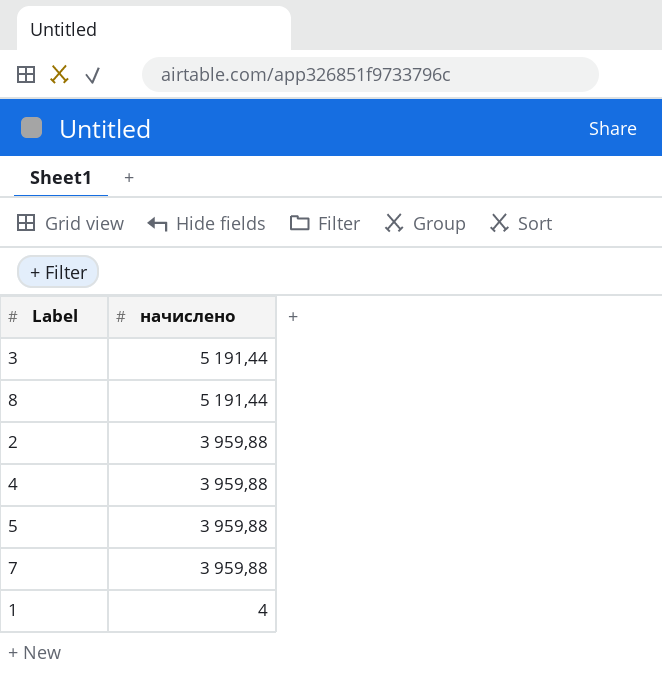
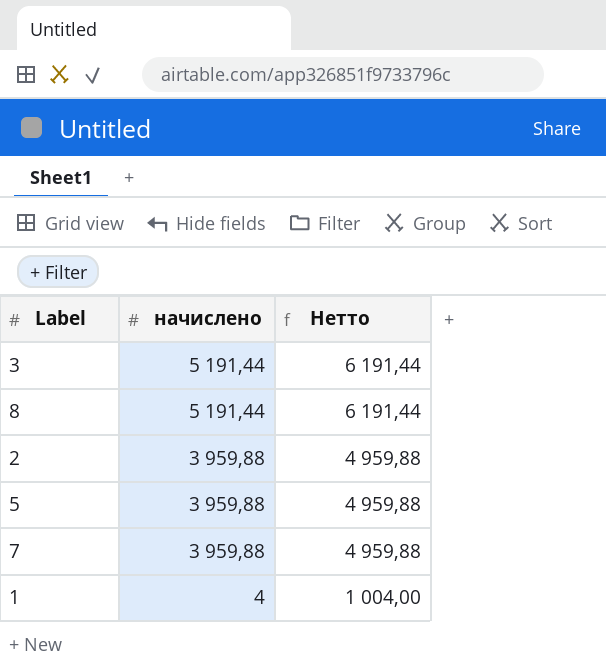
column Нетто | formula: none -> [начислено] + 1000
row 4: 3 959,88 -> none

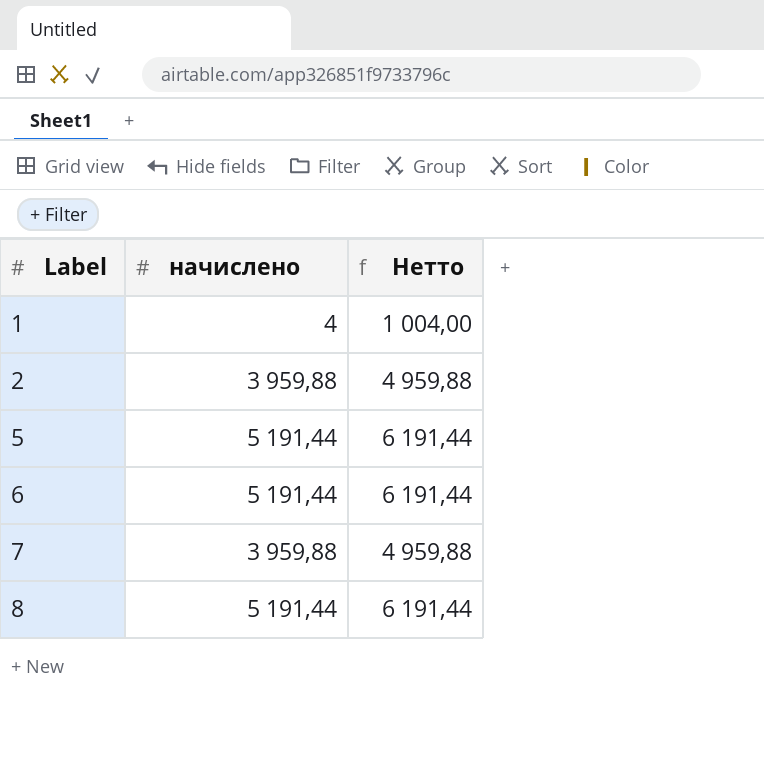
row order: начислено descending -> Label ascending
row 3: 5 191,44 | 6 191,44 -> none
5 | начислено: 3 959,88 -> 5 191,44
5 | Нетто: 4 959,88 -> 6 191,44
row 6: none -> 5 191,44 | 6 191,44

